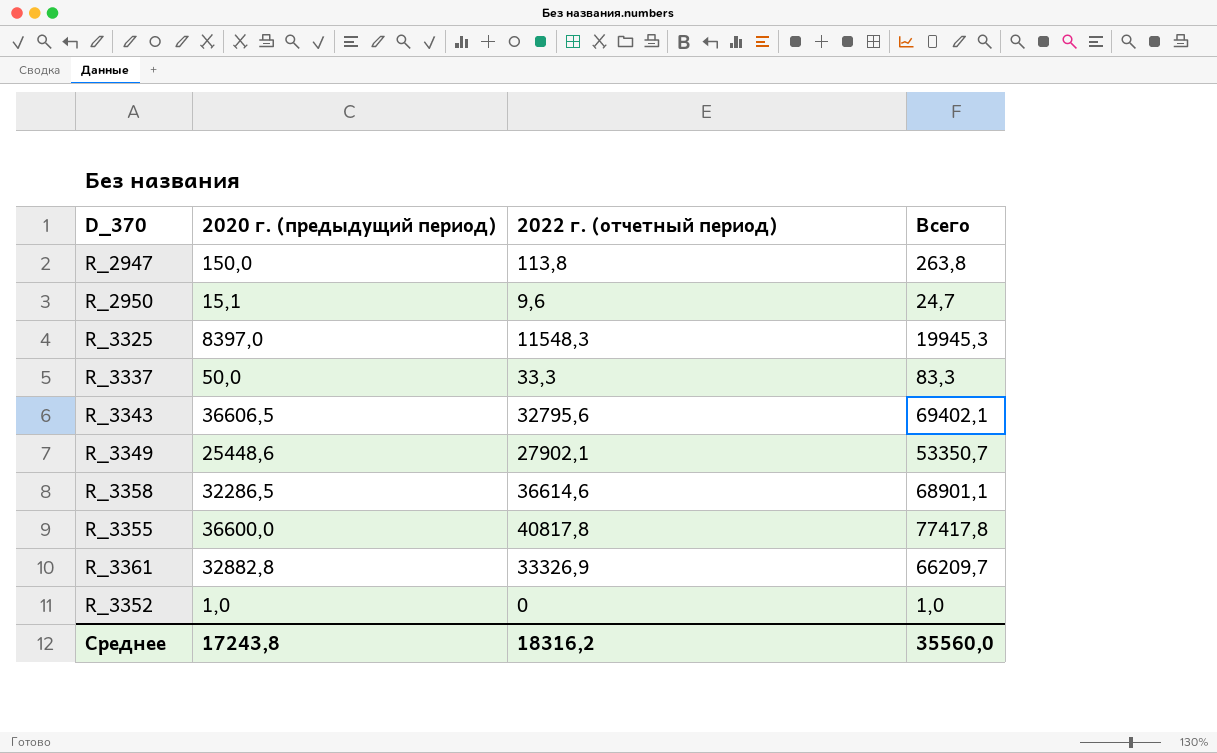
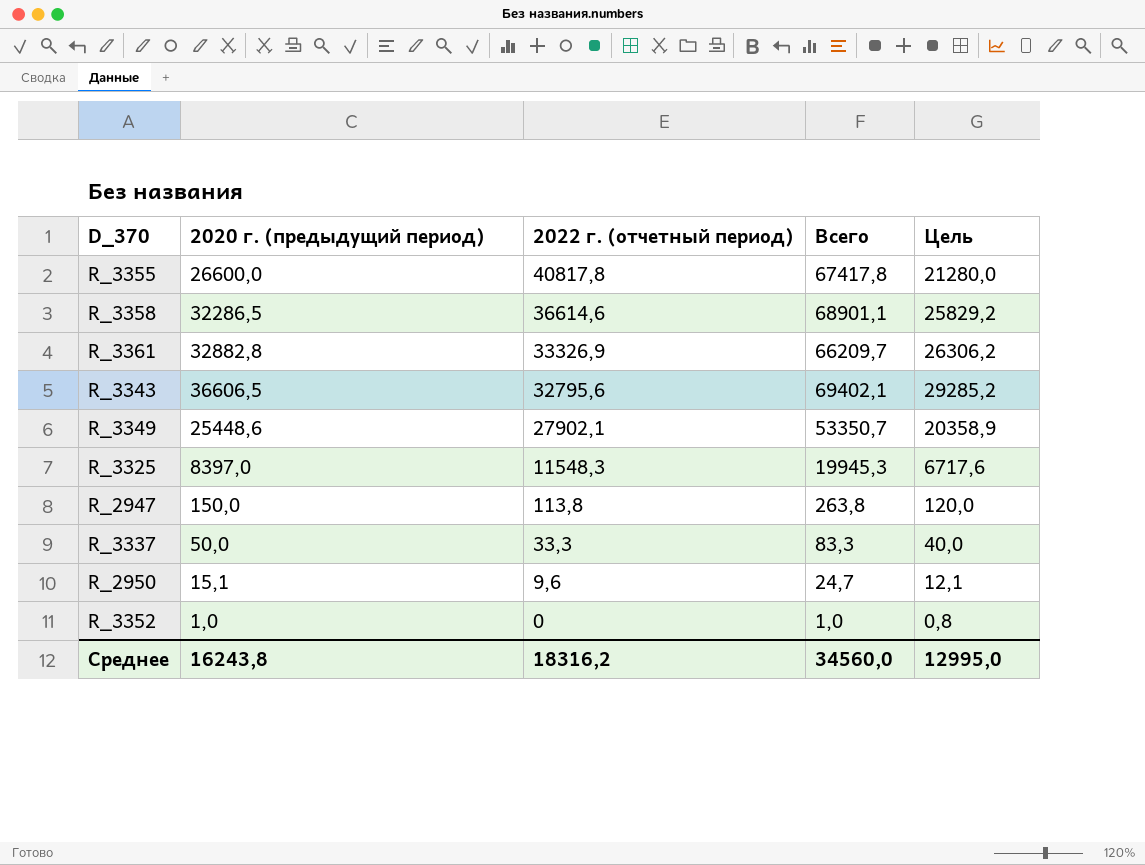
row order: none -> 2022 г. (отчетный период) descending
column Цель | formula: none -> [2020 г. (предыдущий период)] * 0,8
R_3355 | 2020 г. (предыдущий период): 36600,0 -> 26600,0
R_3355 | Всего: 77417,8 -> 67417,8
Среднее | 2020 г. (предыдущий период): 17243,8 -> 16243,8
Среднее | Всего: 35560,0 -> 34560,0

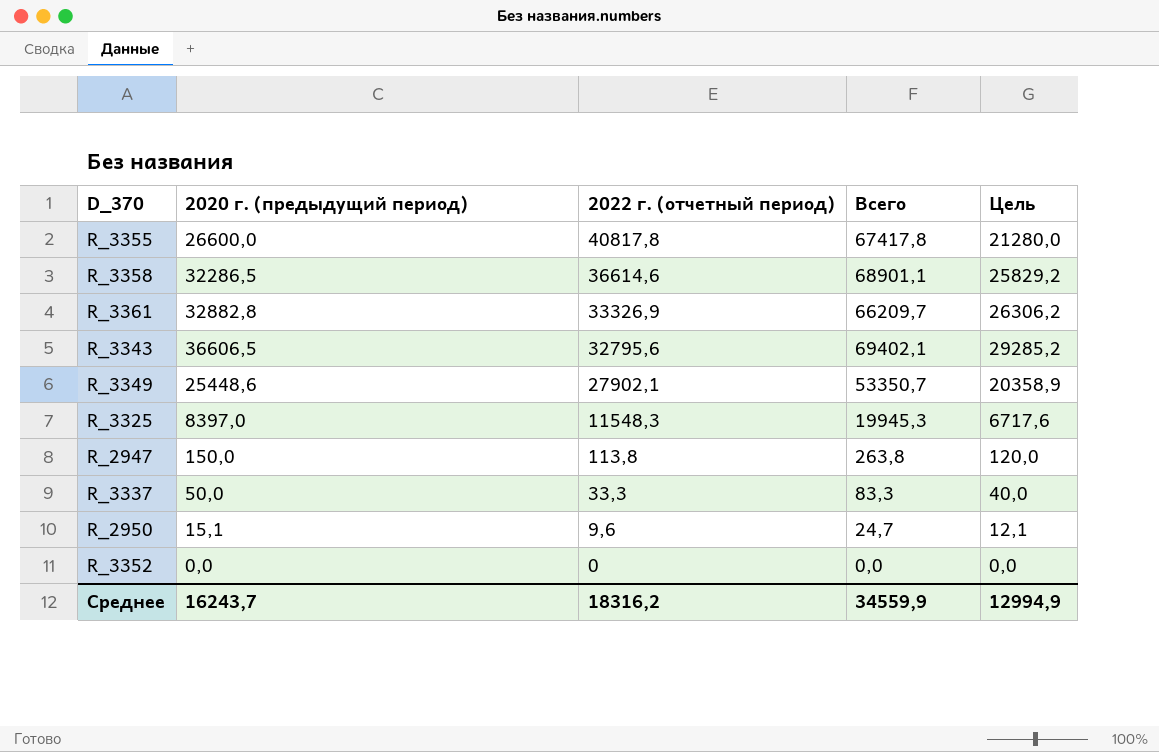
R_3352 | 2020 г. (предыдущий период): 1,0 -> 0,0
R_3352 | Всего: 1,0 -> 0,0
R_3352 | Цель: 0,8 -> 0,0
Среднее | 2020 г. (предыдущий период): 16243,8 -> 16243,7
Среднее | Всего: 34560,0 -> 34559,9
Среднее | Цель: 12995,0 -> 12994,9

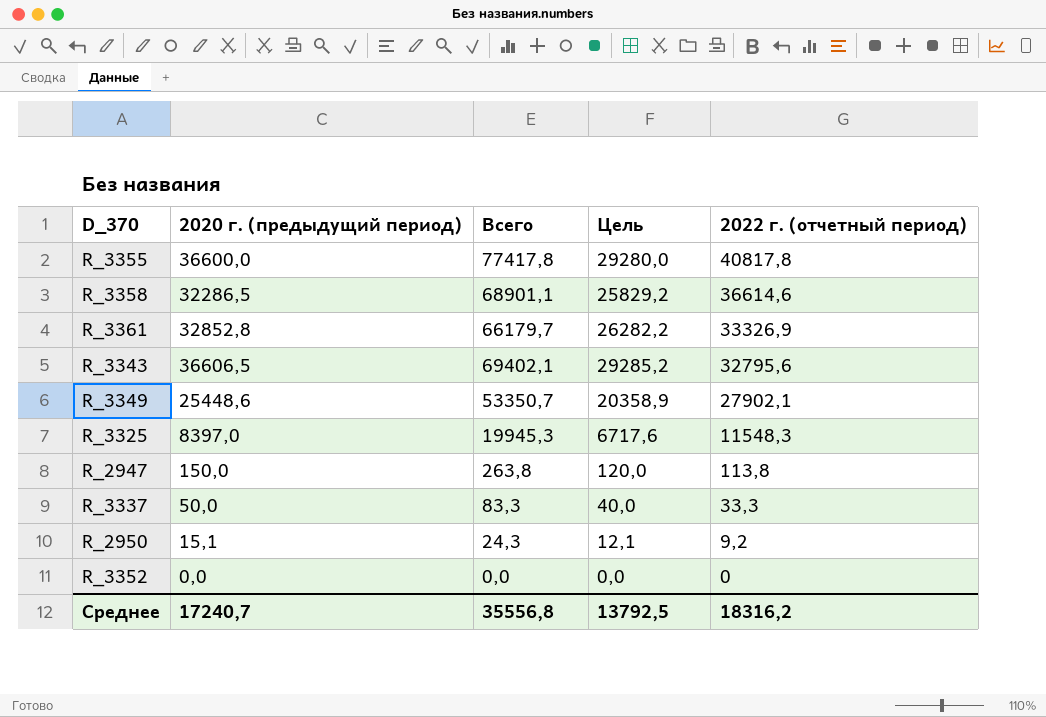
column 2022 г. (отчетный период) | position: 3 -> 5
R_3355 | 2020 г. (предыдущий период): 26600,0 -> 36600,0
R_3355 | Всего: 67417,8 -> 77417,8
R_3355 | Цель: 21280,0 -> 29280,0
R_3361 | 2020 г. (предыдущий период): 32882,8 -> 32852,8
R_3361 | Всего: 66209,7 -> 66179,7
R_3361 | Цель: 26306,2 -> 26282,2
R_2950 | Всего: 24,7 -> 24,3
R_2950 | 2022 г. (отчетный период): 9,6 -> 9,2
Среднее | 2020 г. (предыдущий период): 16243,7 -> 17240,7
Среднее | Всего: 34559,9 -> 35556,8
Среднее | Цель: 12994,9 -> 13792,5

